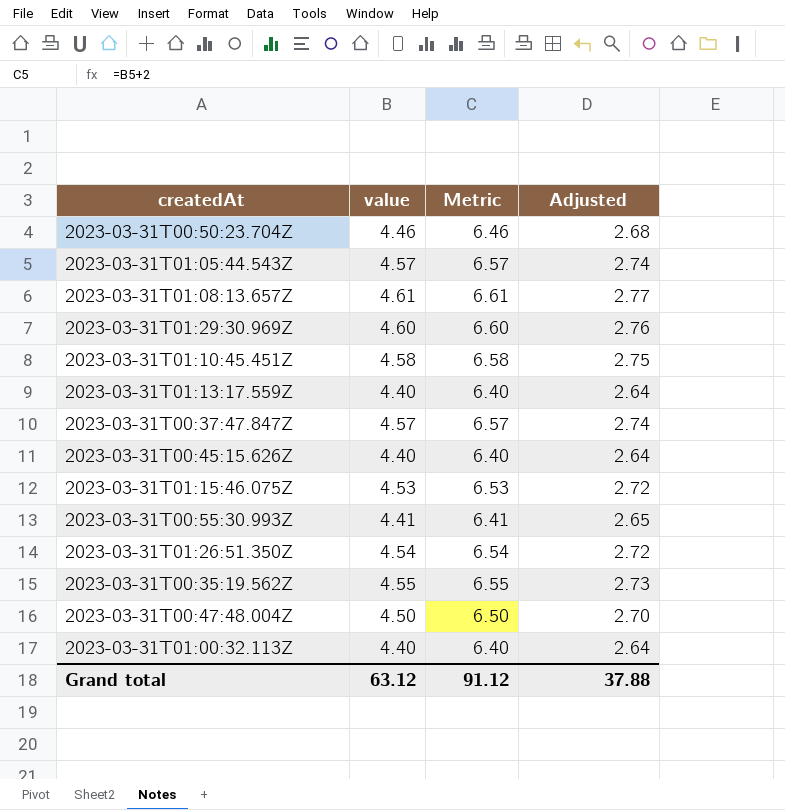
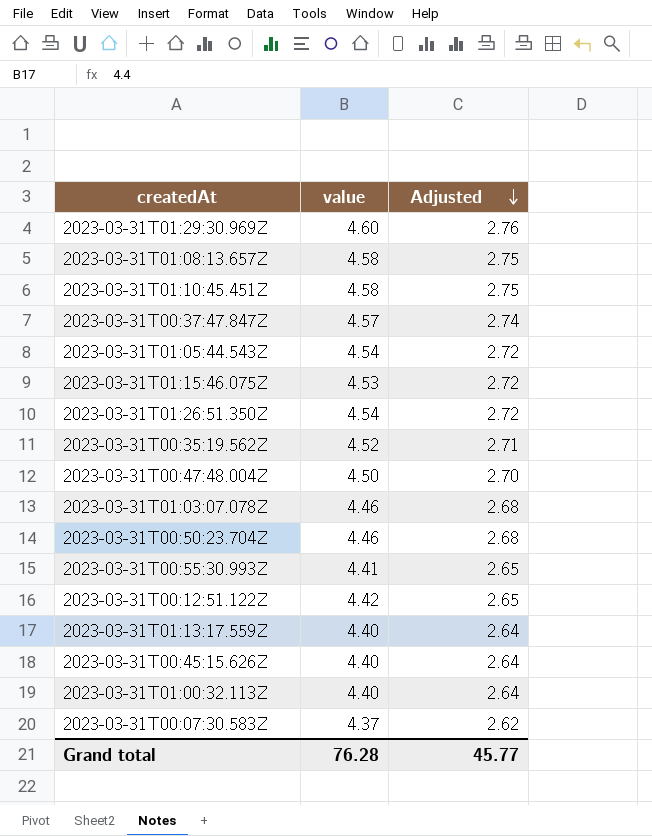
row order: none -> Adjusted descending
column Metric | formula: [value] + 2 -> none
2023-03-31T01:08:13.657Z | value: 4.61 -> 4.58
2023-03-31T01:08:13.657Z | Adjusted: 2.77 -> 2.75
2023-03-31T01:05:44.543Z | value: 4.57 -> 4.54
2023-03-31T01:05:44.543Z | Adjusted: 2.74 -> 2.72
2023-03-31T00:35:19.562Z | value: 4.55 -> 4.52
2023-03-31T00:35:19.562Z | Adjusted: 2.73 -> 2.71
row 2023-03-31T01:03:07.078Z: none -> 4.46 | 2.68
row 2023-03-31T00:12:51.122Z: none -> 4.42 | 2.65
row 2023-03-31T00:07:30.583Z: none -> 4.37 | 2.62
Grand total | value: 63.12 -> 76.28
Grand total | Adjusted: 37.88 -> 45.77

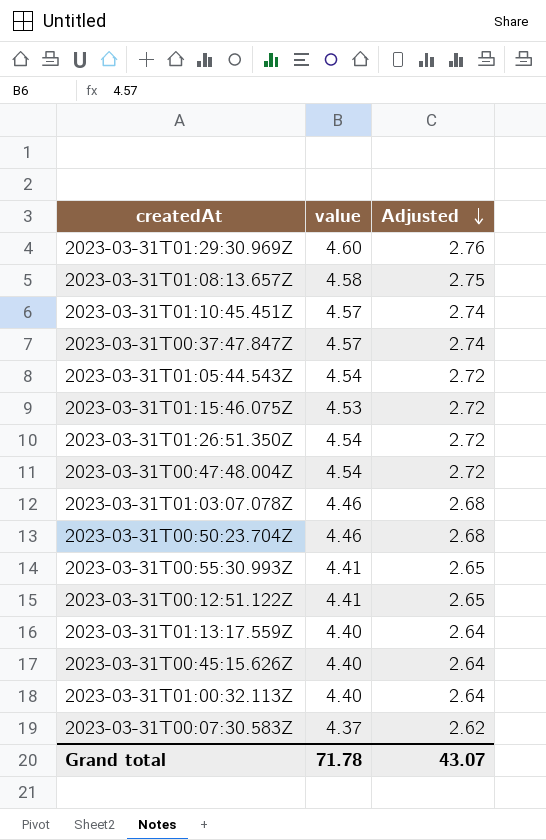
row 2023-03-31T00:35:19.562Z: 4.52 | 2.71 -> none
2023-03-31T01:10:45.451Z | value: 4.58 -> 4.57
2023-03-31T01:10:45.451Z | Adjusted: 2.75 -> 2.74
2023-03-31T00:47:48.004Z | value: 4.50 -> 4.54
2023-03-31T00:47:48.004Z | Adjusted: 2.70 -> 2.72
2023-03-31T00:12:51.122Z | value: 4.42 -> 4.41
Grand total | value: 76.28 -> 71.78
Grand total | Adjusted: 45.77 -> 43.07

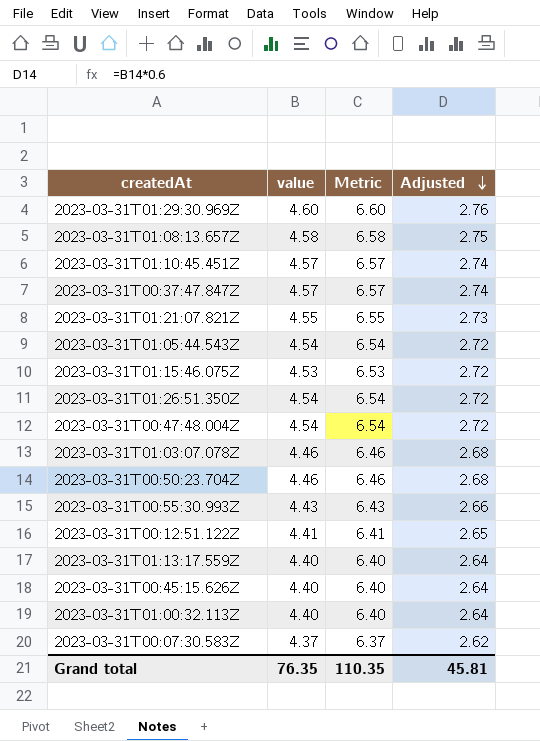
column Metric | formula: none -> [value] + 2
row 2023-03-31T01:21:07.821Z: none -> 4.55 | 6.55 | 2.73
2023-03-31T00:55:30.993Z | value: 4.41 -> 4.43
2023-03-31T00:55:30.993Z | Adjusted: 2.65 -> 2.66
Grand total | value: 71.78 -> 76.35
Grand total | Adjusted: 43.07 -> 45.81

